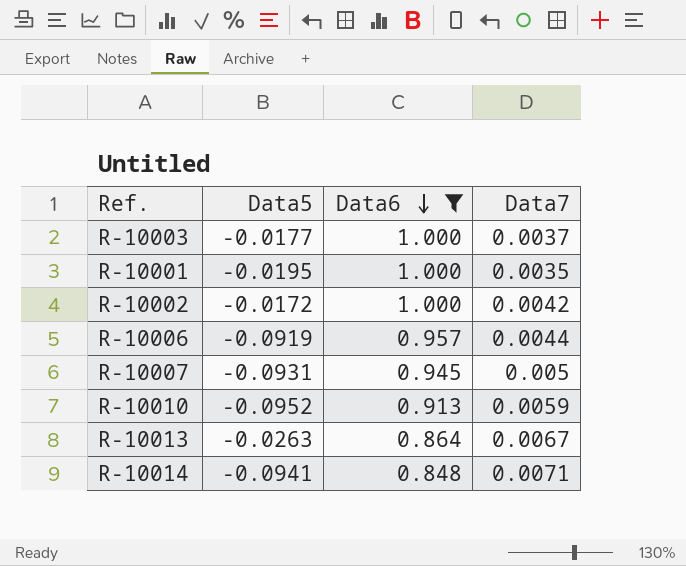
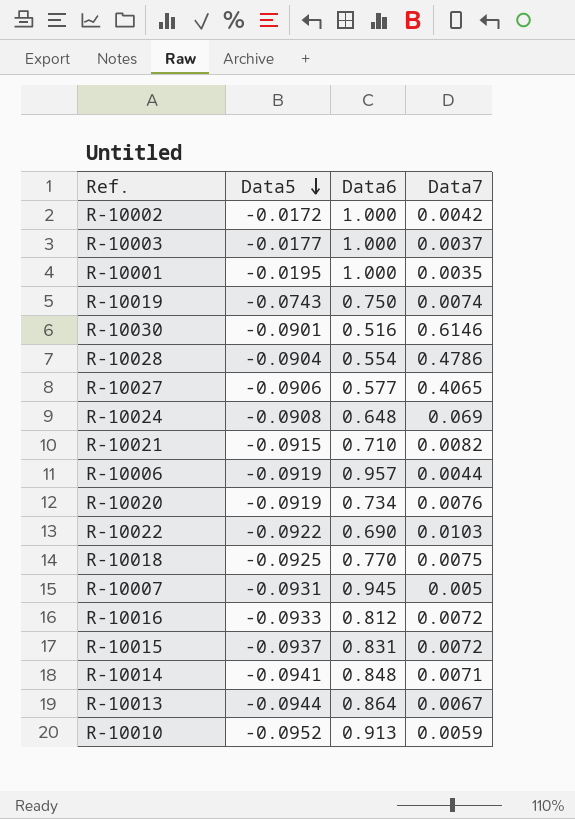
filter: Data6 >= 0.848 -> none
row order: Data6 descending -> Data5 descending
R-10013 | Data5: -0.0263 -> -0.0944

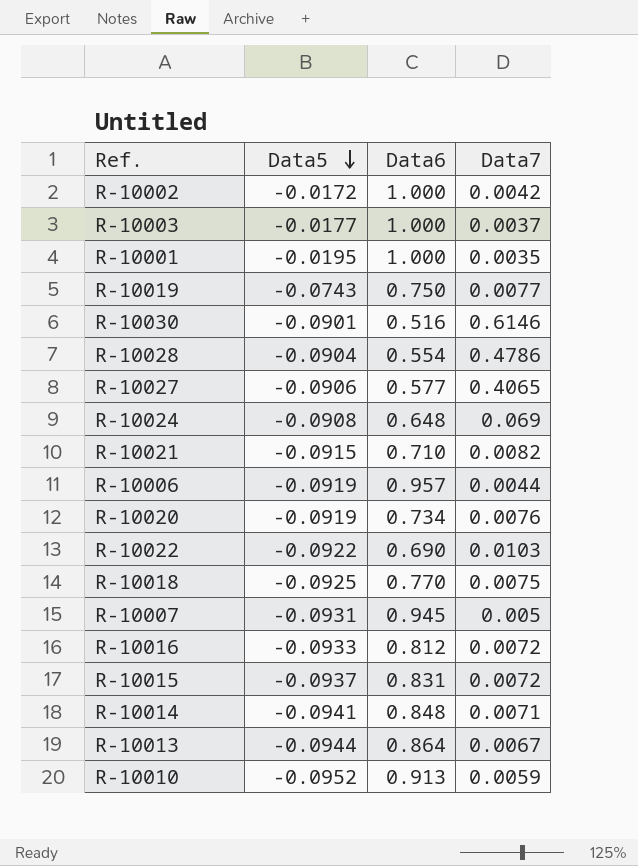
R-10019 | Data7: 0.0074 -> 0.0077

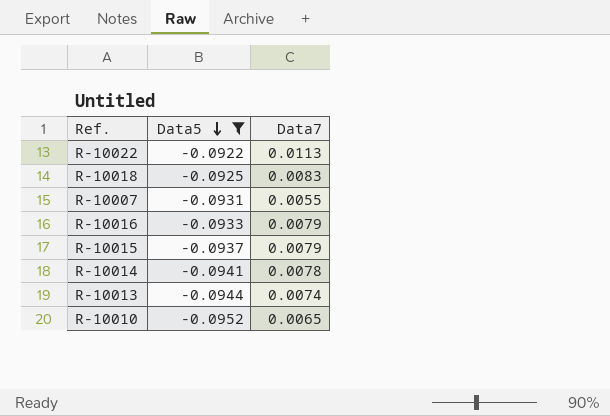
filter: none -> Data5 <= -0.0922
column Data6 | position: 3 -> none
R-10022 | Data7: 0.0103 -> 0.0113
R-10018 | Data7: 0.0075 -> 0.0083
R-10007 | Data7: 0.005 -> 0.0055
R-10016 | Data7: 0.0072 -> 0.0079
R-10015 | Data7: 0.0072 -> 0.0079
R-10014 | Data7: 0.0071 -> 0.0078
R-10013 | Data7: 0.0067 -> 0.0074
R-10010 | Data7: 0.0059 -> 0.0065

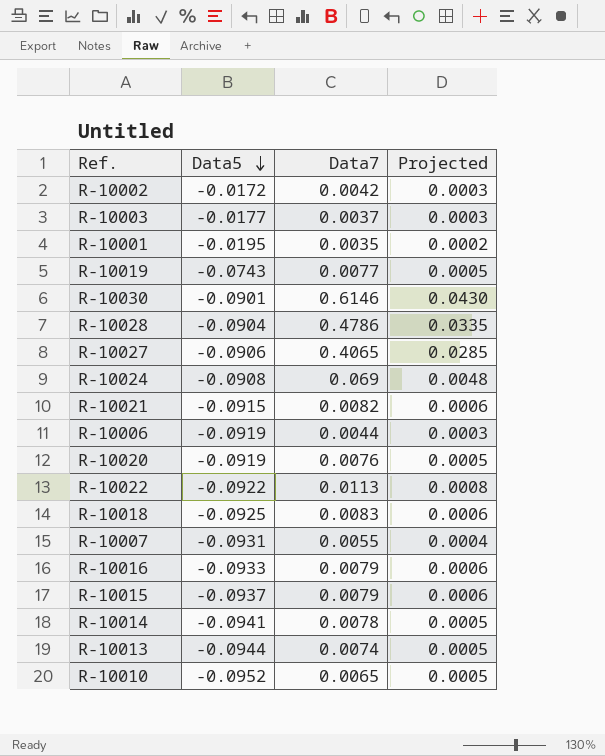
filter: Data5 <= -0.0922 -> none
column Projected | formula: none -> [Data7] * 0.07

